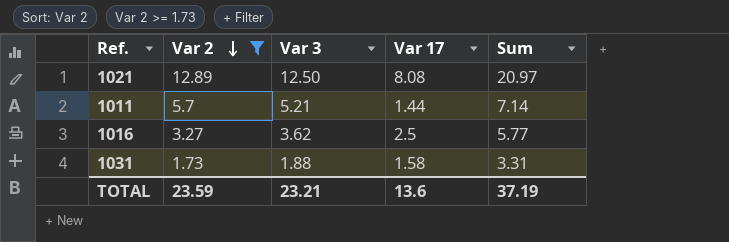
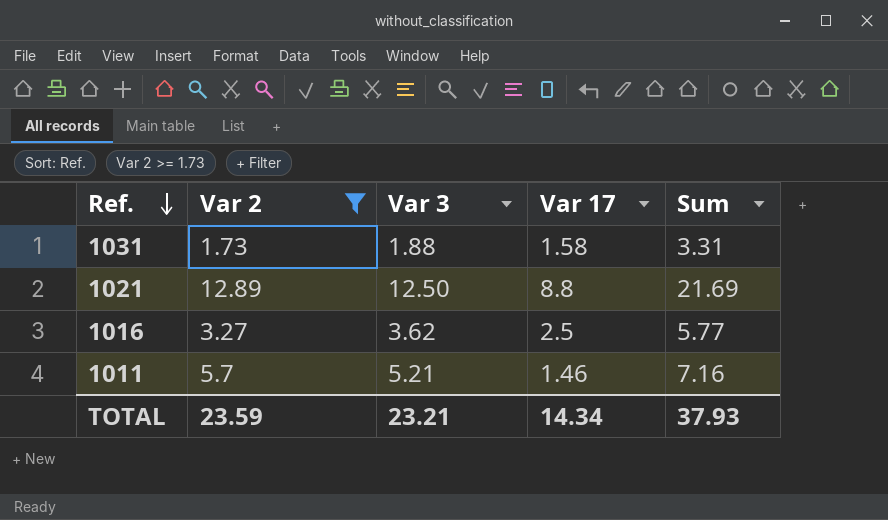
row order: Var 2 descending -> Ref. descending
1021 | Var 17: 8.08 -> 8.8
1021 | Sum: 20.97 -> 21.69
1011 | Var 17: 1.44 -> 1.46
1011 | Sum: 7.14 -> 7.16
TOTAL | Var 17: 13.6 -> 14.34
TOTAL | Sum: 37.19 -> 37.93

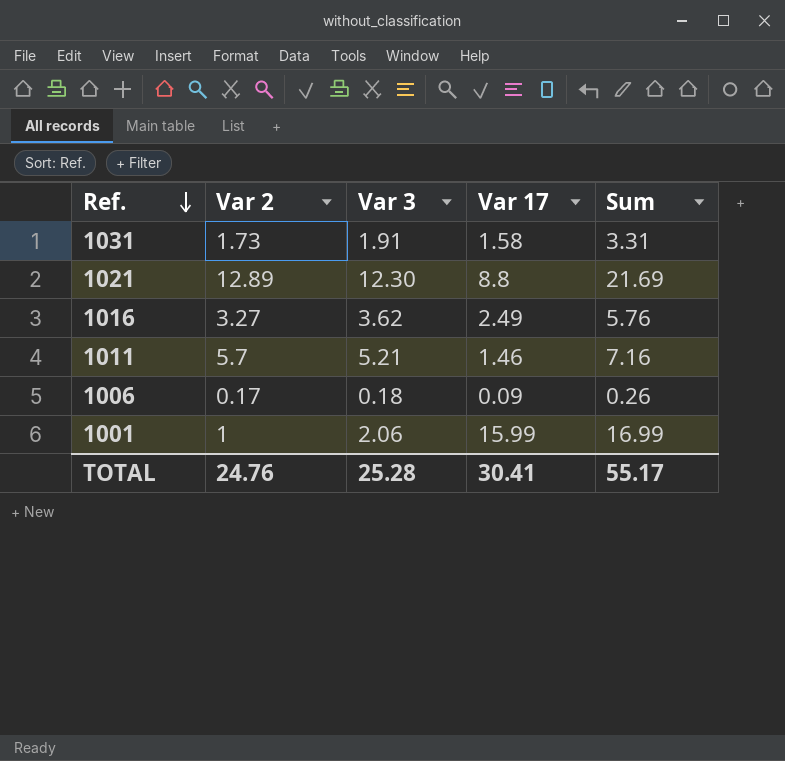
filter: Var 2 >= 1.73 -> none
1031 | Var 3: 1.88 -> 1.91
1021 | Var 3: 12.50 -> 12.30
1016 | Var 17: 2.5 -> 2.49
1016 | Sum: 5.77 -> 5.76
TOTAL | Var 2: 23.59 -> 24.76
TOTAL | Var 3: 23.21 -> 25.28
TOTAL | Var 17: 14.34 -> 30.41
TOTAL | Sum: 37.93 -> 55.17

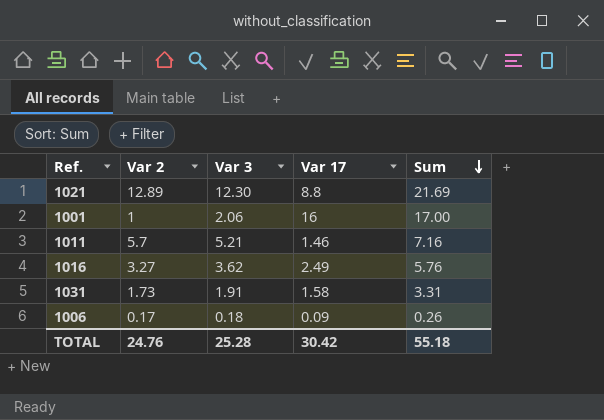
row order: Ref. descending -> Sum descending
1001 | Var 17: 15.99 -> 16
1001 | Sum: 16.99 -> 17.00
TOTAL | Var 17: 30.41 -> 30.42
TOTAL | Sum: 55.17 -> 55.18

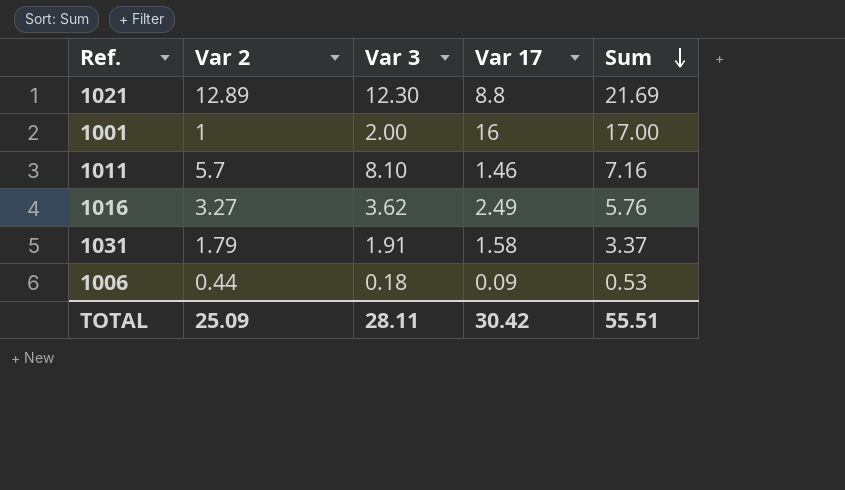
1001 | Var 3: 2.06 -> 2.00
1011 | Var 3: 5.21 -> 8.10
1031 | Var 2: 1.73 -> 1.79
1031 | Sum: 3.31 -> 3.37
1006 | Var 2: 0.17 -> 0.44
1006 | Sum: 0.26 -> 0.53
TOTAL | Var 2: 24.76 -> 25.09
TOTAL | Var 3: 25.28 -> 28.11
TOTAL | Sum: 55.18 -> 55.51

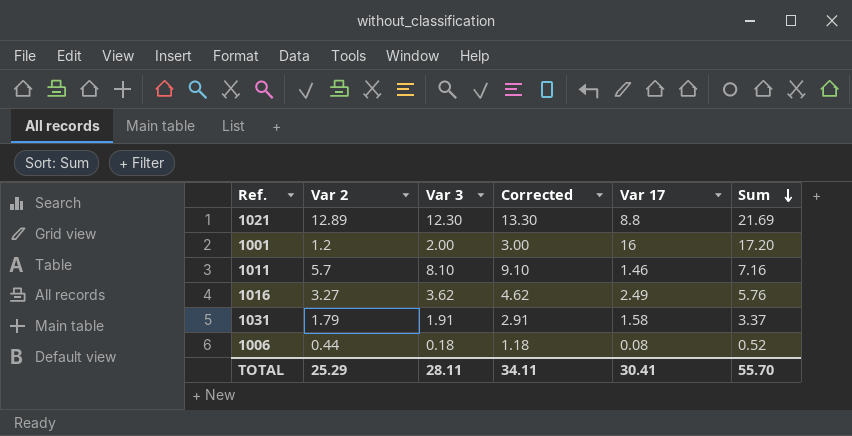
column Corrected | formula: none -> [Var 3] + 1
1001 | Var 2: 1 -> 1.2
1001 | Sum: 17.00 -> 17.20
1006 | Var 17: 0.09 -> 0.08
1006 | Sum: 0.53 -> 0.52
TOTAL | Var 2: 25.09 -> 25.29
TOTAL | Var 17: 30.42 -> 30.41
TOTAL | Sum: 55.51 -> 55.70

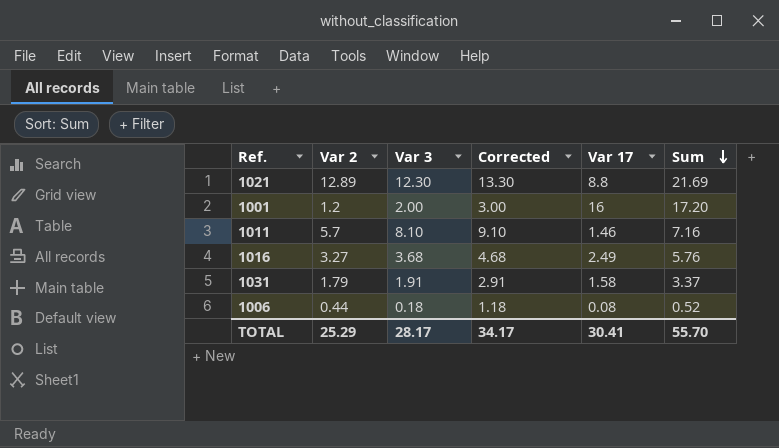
1016 | Var 3: 3.62 -> 3.68
1016 | Corrected: 4.62 -> 4.68
TOTAL | Var 3: 28.11 -> 28.17
TOTAL | Corrected: 34.11 -> 34.17

